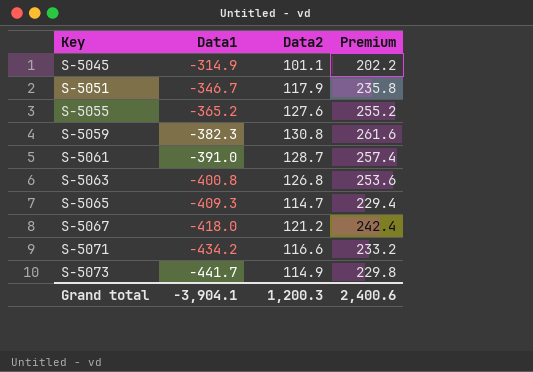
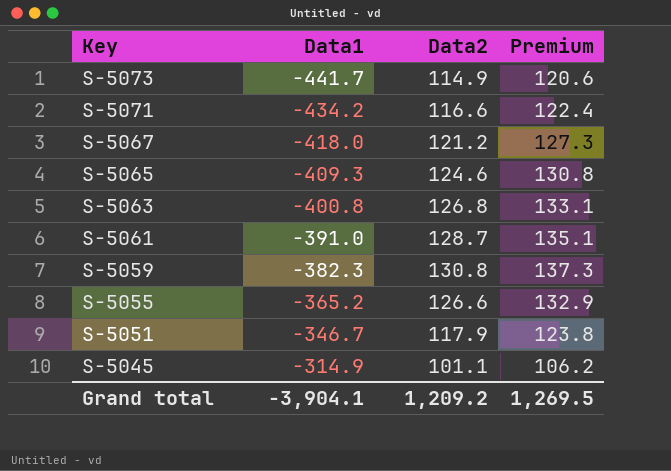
row order: Key ascending -> Key descending
column Premium | formula: [Data2] * 2 -> [Data2] * 1.05
S-5065 | Data2: 114.7 -> 124.6
S-5055 | Data2: 127.6 -> 126.6
Grand total | Data2: 1,200.3 -> 1,209.2
Grand total | Premium: 2,400.6 -> 1,269.5

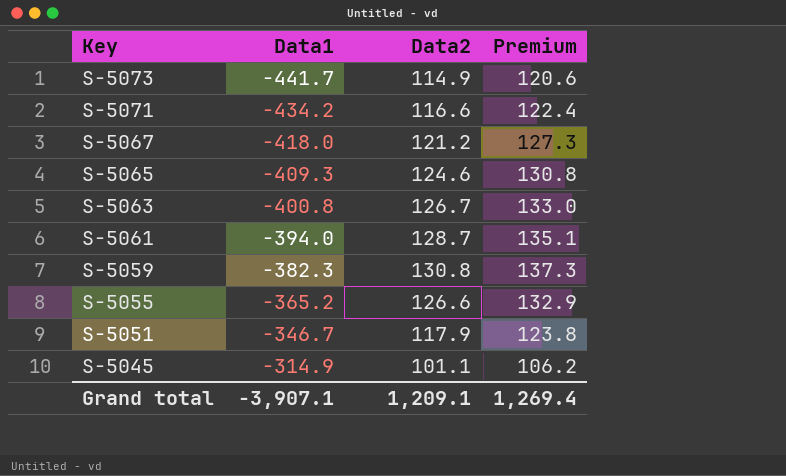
S-5063 | Data2: 126.8 -> 126.7
S-5063 | Premium: 133.1 -> 133.0
S-5061 | Data1: -391.0 -> -394.0
Grand total | Data1: -3,904.1 -> -3,907.1
Grand total | Data2: 1,209.2 -> 1,209.1
Grand total | Premium: 1,269.5 -> 1,269.4

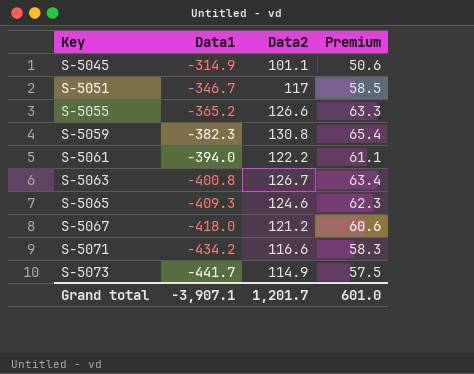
row order: Key descending -> Key ascending
column Premium | formula: [Data2] * 1.05 -> [Data2] * 0.5
S-5051 | Data2: 117.9 -> 117
S-5061 | Data2: 128.7 -> 122.2
Grand total | Data2: 1,209.1 -> 1,201.7
Grand total | Premium: 1,269.4 -> 601.0

